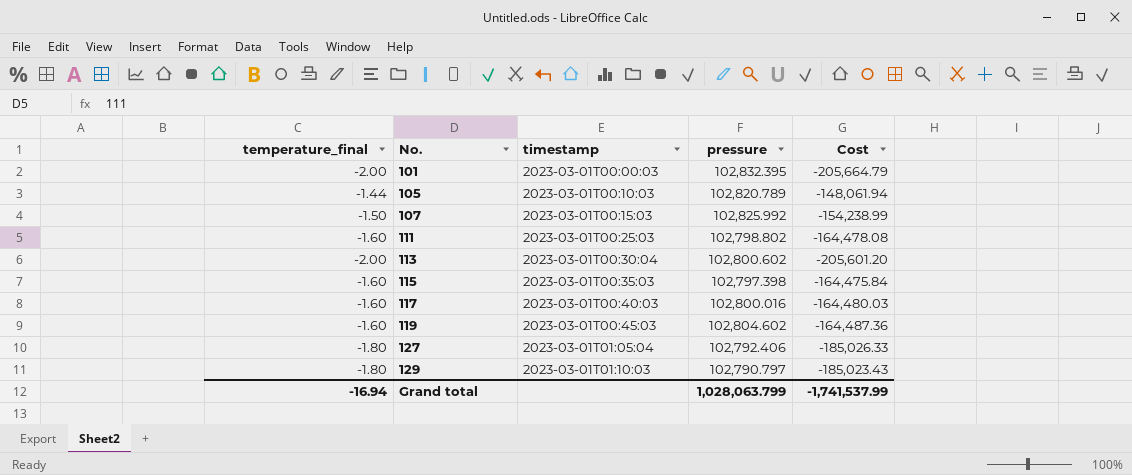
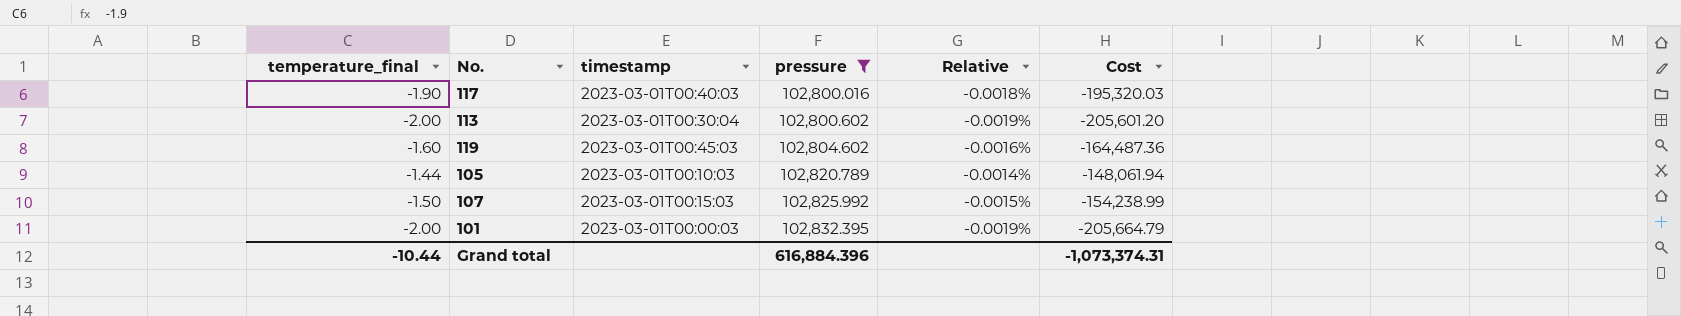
filter: none -> pressure >= 102,800.016
row order: No. ascending -> pressure ascending
column Relative | formula: none -> [temperature_final] / [pressure]
117 | temperature_final: -1.60 -> -1.90
117 | Cost: -164,480.03 -> -195,320.03
Grand total | temperature_final: -16.94 -> -10.44
Grand total | pressure: 1,028,063.799 -> 616,884.396
Grand total | Cost: -1,741,537.99 -> -1,073,374.31

